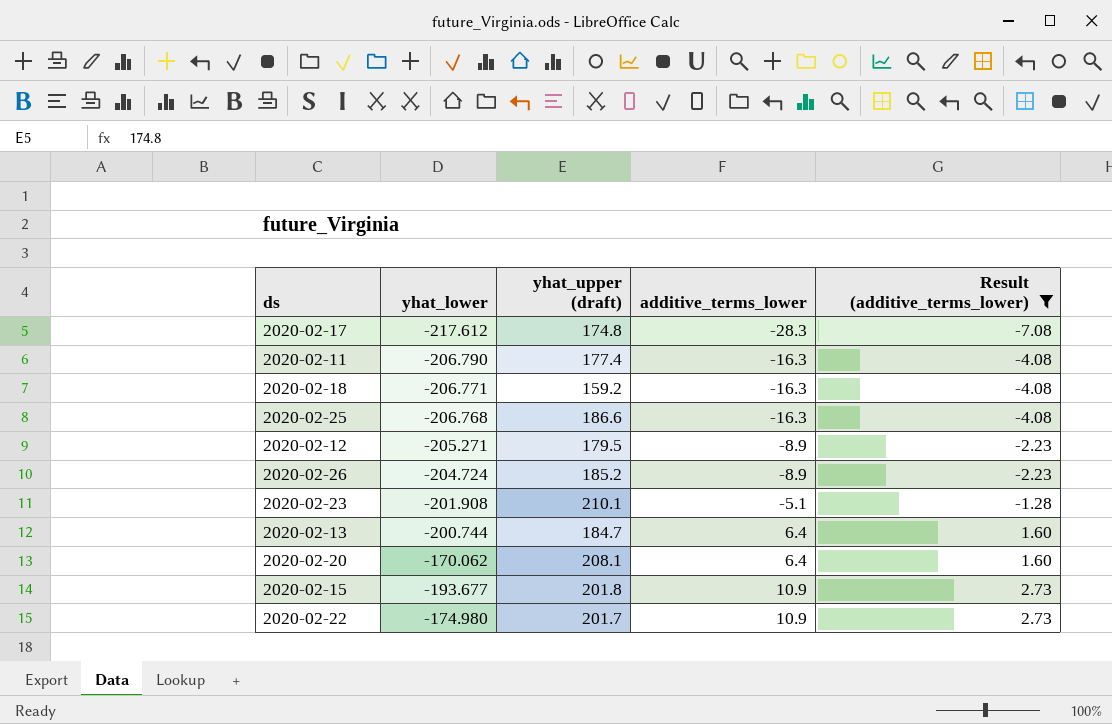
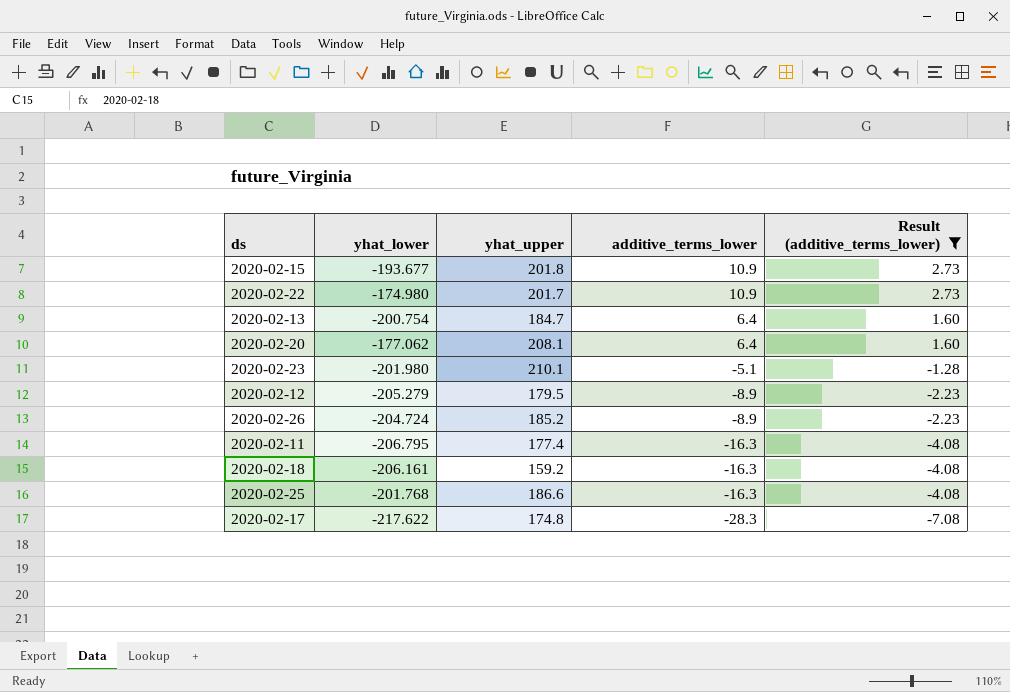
row order: additive_terms_lower ascending -> additive_terms_lower descending
column name: yhat_upper (draft) -> yhat_upper
2020-02-13 | yhat_lower: -200.744 -> -200.754
2020-02-20 | yhat_lower: -170.062 -> -177.062
2020-02-23 | yhat_lower: -201.908 -> -201.980
2020-02-12 | yhat_lower: -205.271 -> -205.279
2020-02-11 | yhat_lower: -206.790 -> -206.795
2020-02-18 | yhat_lower: -206.771 -> -206.161
2020-02-25 | yhat_lower: -206.768 -> -201.768
2020-02-17 | yhat_lower: -217.612 -> -217.622

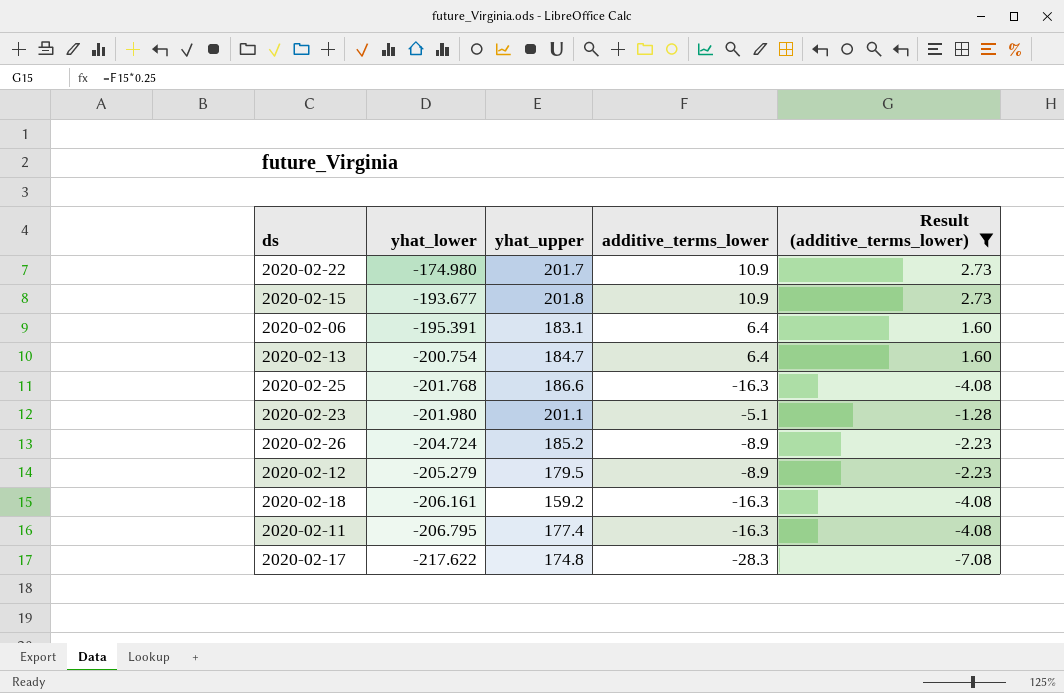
row order: additive_terms_lower descending -> yhat_lower descending
row 2020-02-20: -177.062 | 208.1 | 6.4 | 1.60 -> none
row 2020-02-06: none -> -195.391 | 183.1 | 6.4 | 1.60
2020-02-23 | yhat_upper: 210.1 -> 201.1

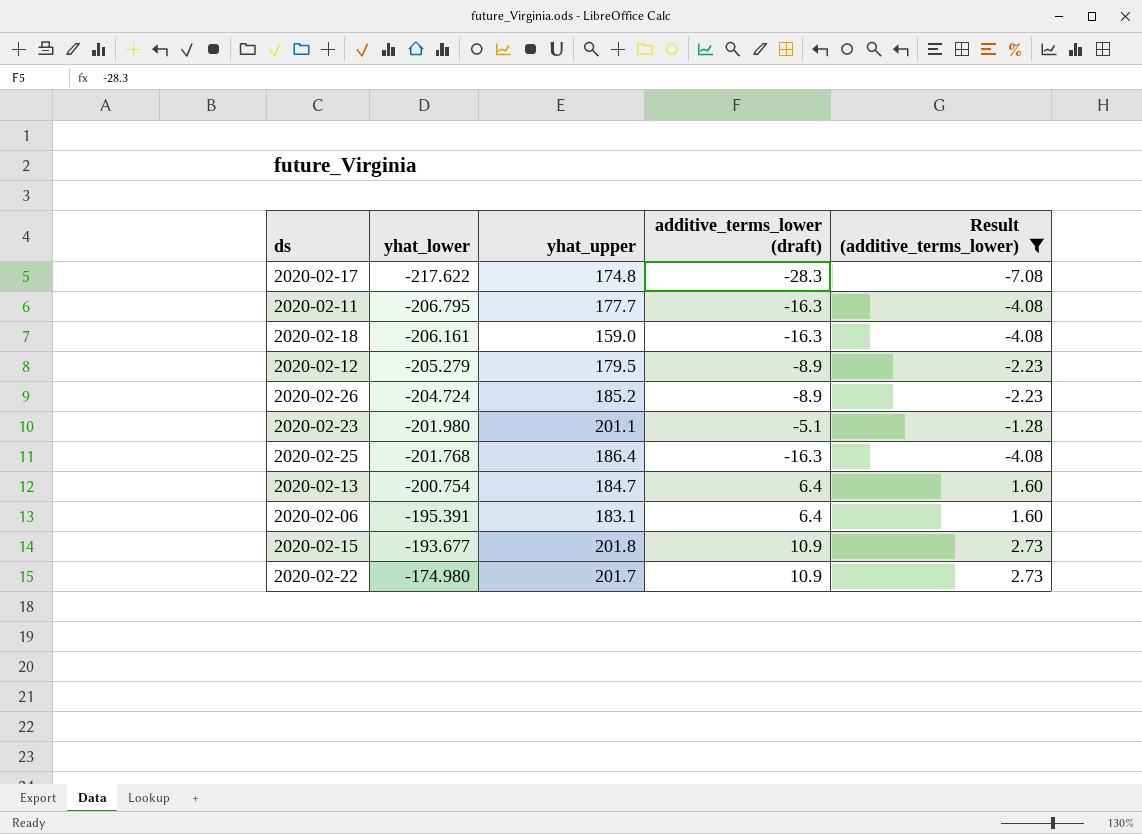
row order: yhat_lower descending -> yhat_lower ascending
column name: additive_terms_lower -> additive_terms_lower (draft)
2020-02-11 | yhat_upper: 177.4 -> 177.7
2020-02-18 | yhat_upper: 159.2 -> 159.0
2020-02-25 | yhat_upper: 186.6 -> 186.4

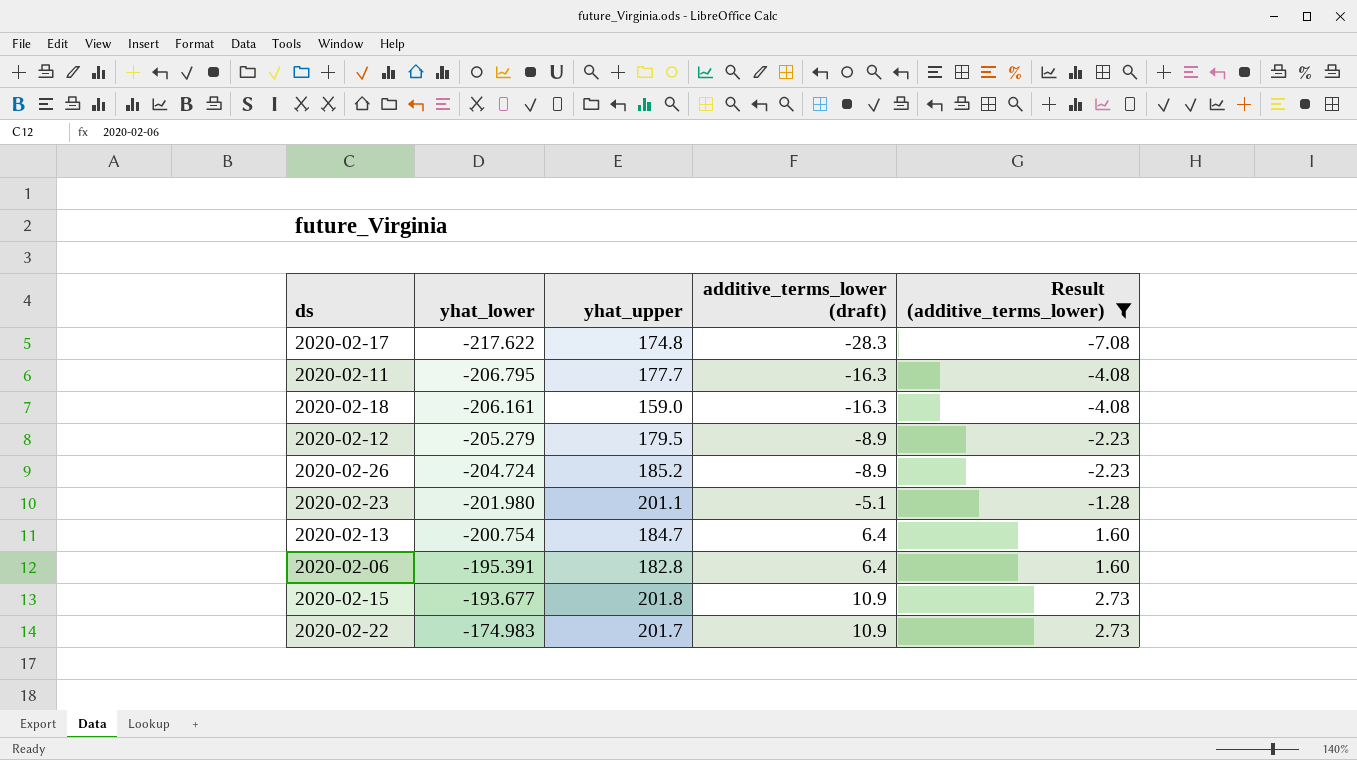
row 2020-02-25: -201.768 | 186.4 | -16.3 | -4.08 -> none
2020-02-06 | yhat_upper: 183.1 -> 182.8
2020-02-22 | yhat_lower: -174.980 -> -174.983

